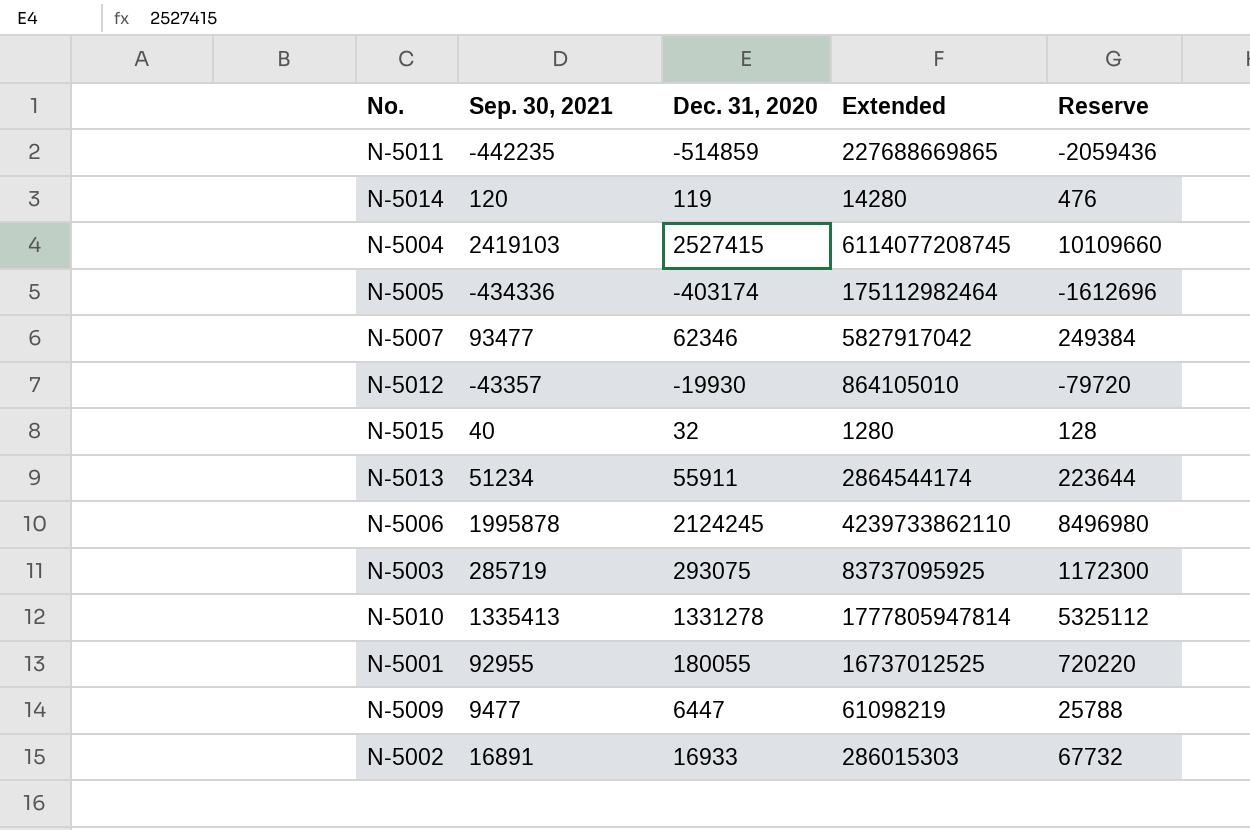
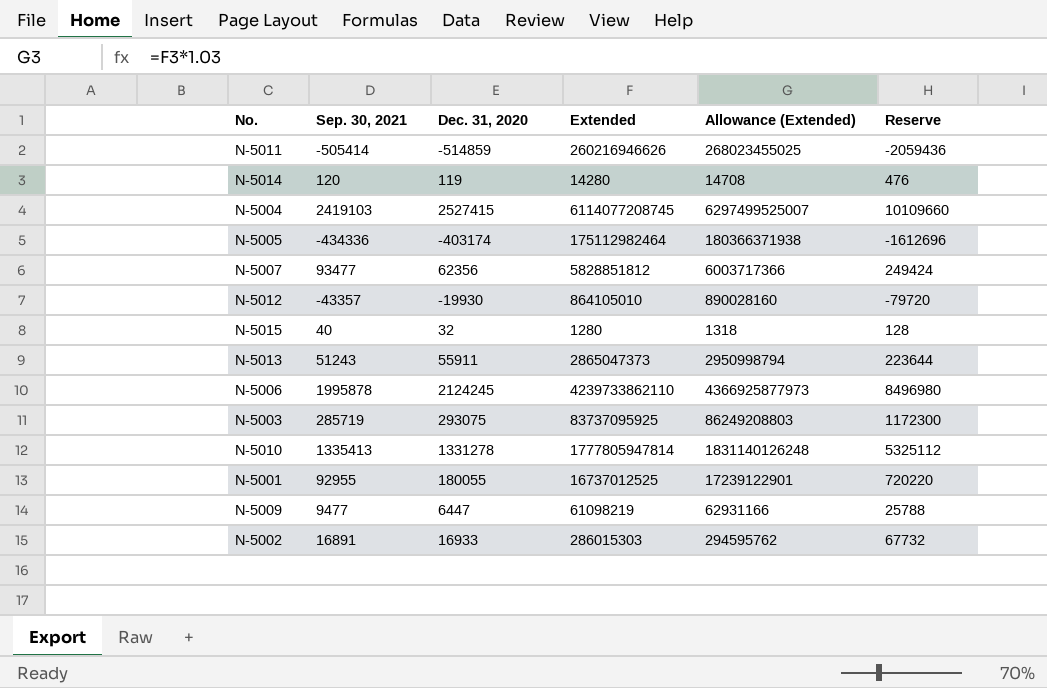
column Allowance (Extended) | formula: none -> [Extended] * 1.03
N-5011 | Sep. 30, 2021: -442235 -> -505414
N-5011 | Extended: 227688669865 -> 260216946626
N-5007 | Dec. 31, 2020: 62346 -> 62356
N-5007 | Extended: 5827917042 -> 5828851812
N-5007 | Reserve: 249384 -> 249424
N-5013 | Sep. 30, 2021: 51234 -> 51243
N-5013 | Extended: 2864544174 -> 2865047373

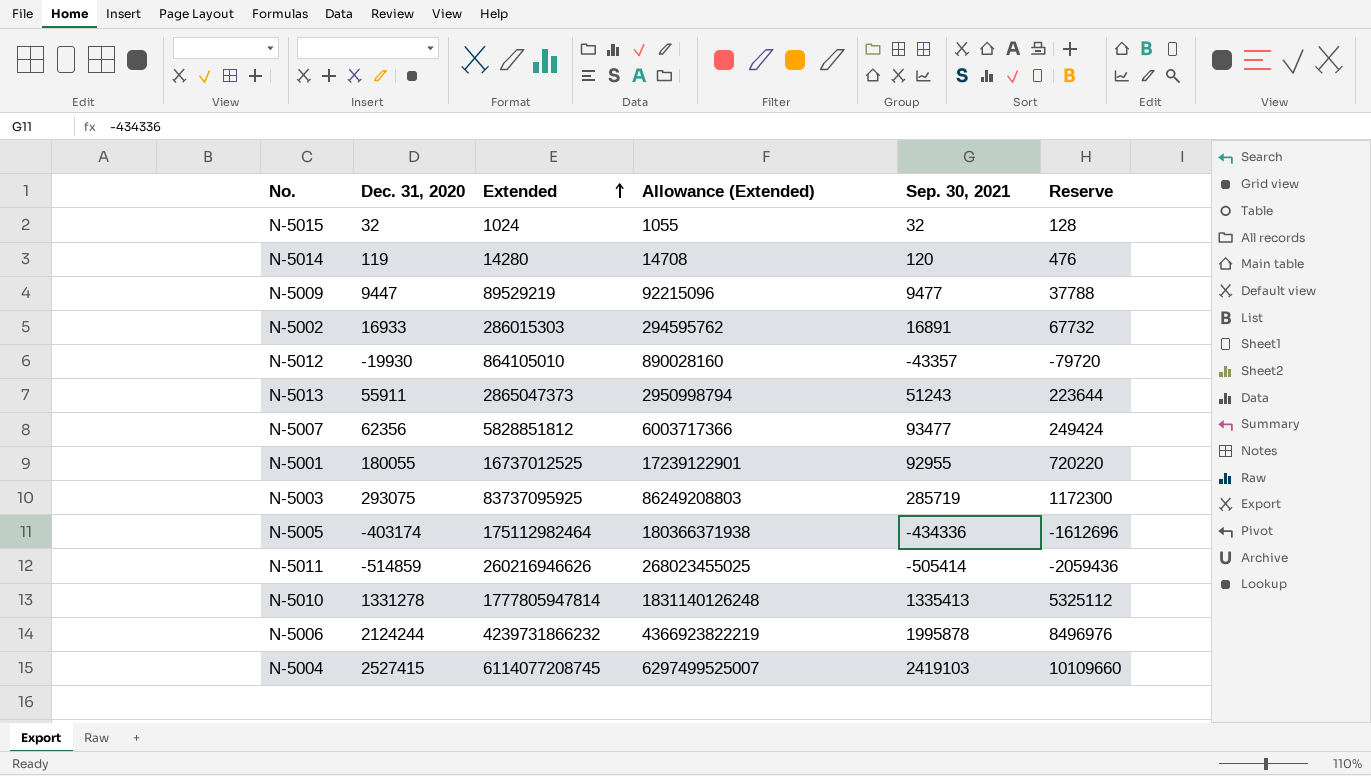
row order: none -> Extended ascending
column Sep. 30, 2021 | position: 2 -> 5
N-5015 | Extended: 1280 -> 1024
N-5015 | Allowance (Extended): 1318 -> 1055
N-5015 | Sep. 30, 2021: 40 -> 32
N-5009 | Dec. 31, 2020: 6447 -> 9447
N-5009 | Extended: 61098219 -> 89529219
N-5009 | Allowance (Extended): 62931166 -> 92215096
N-5009 | Reserve: 25788 -> 37788
N-5006 | Dec. 31, 2020: 2124245 -> 2124244
N-5006 | Extended: 4239733862110 -> 4239731866232
N-5006 | Allowance (Extended): 4366925877973 -> 4366923822219
N-5006 | Reserve: 8496980 -> 8496976

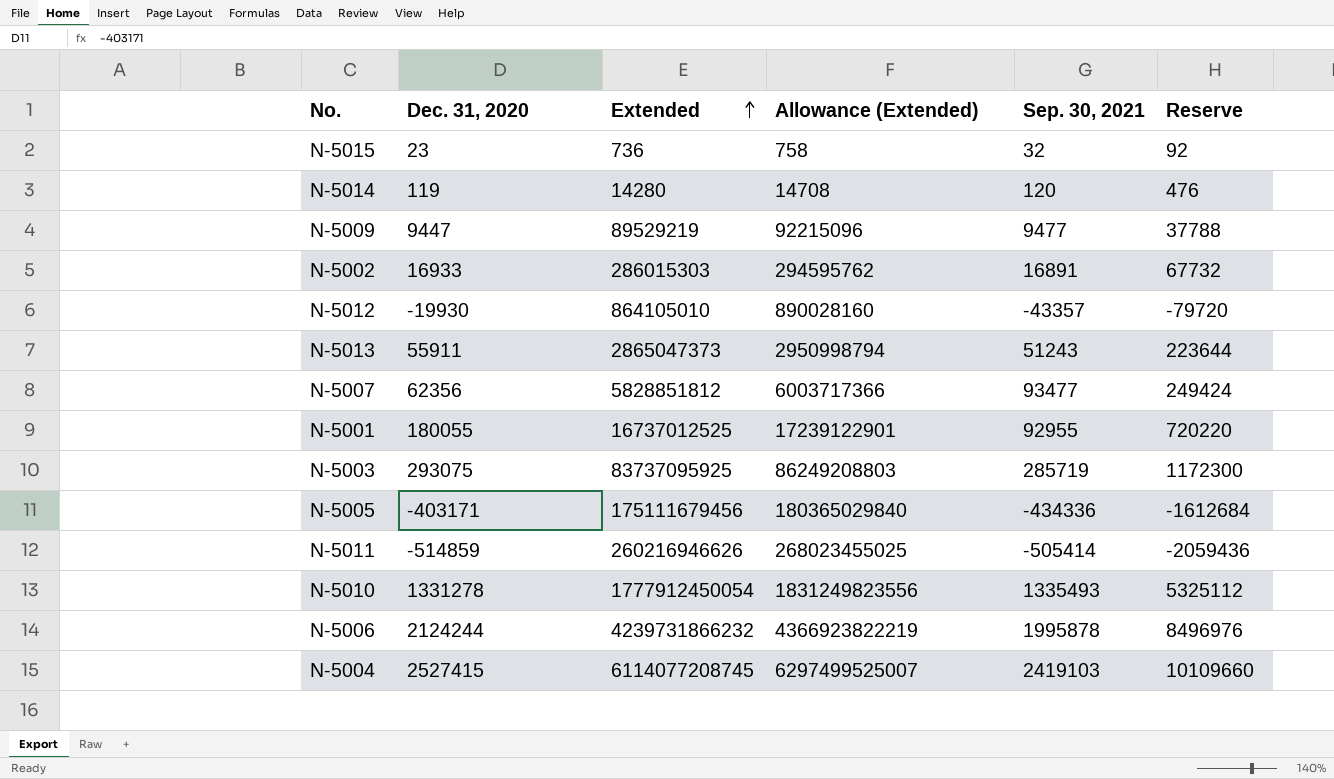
N-5015 | Dec. 31, 2020: 32 -> 23
N-5015 | Extended: 1024 -> 736
N-5015 | Allowance (Extended): 1055 -> 758
N-5015 | Reserve: 128 -> 92
N-5005 | Dec. 31, 2020: -403174 -> -403171
N-5005 | Extended: 175112982464 -> 175111679456
N-5005 | Allowance (Extended): 180366371938 -> 180365029840
N-5005 | Reserve: -1612696 -> -1612684
N-5010 | Extended: 1777805947814 -> 1777912450054
N-5010 | Allowance (Extended): 1831140126248 -> 1831249823556
N-5010 | Sep. 30, 2021: 1335413 -> 1335493

